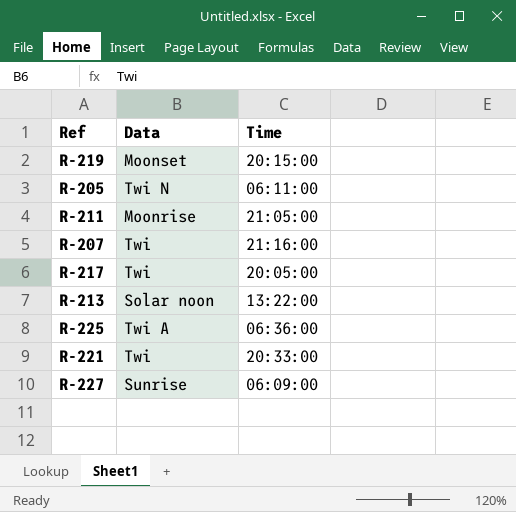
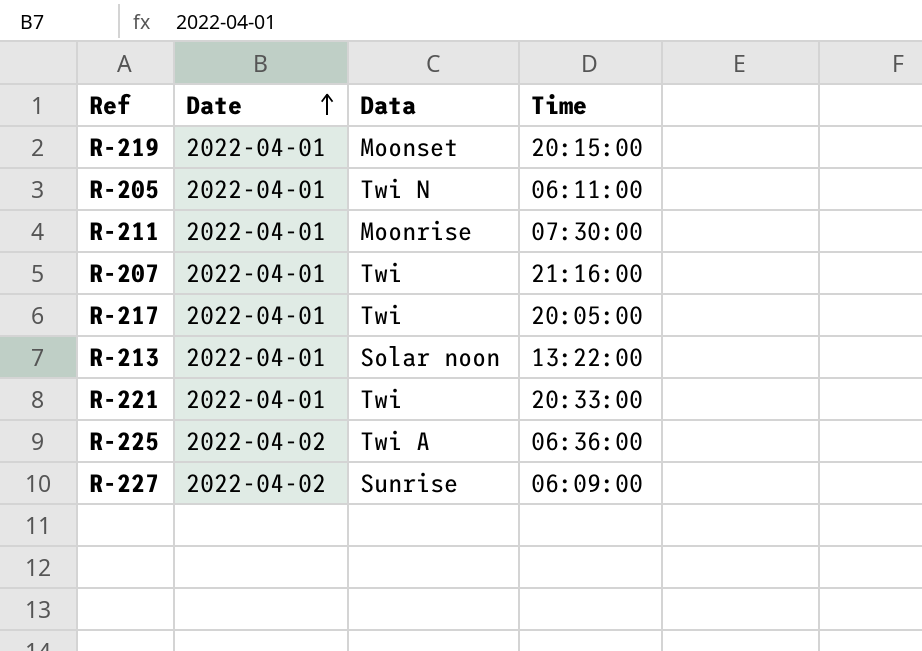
row order: none -> Date ascending
column Date | position: none -> 2
R-211 | Time: 21:05:00 -> 07:30:00

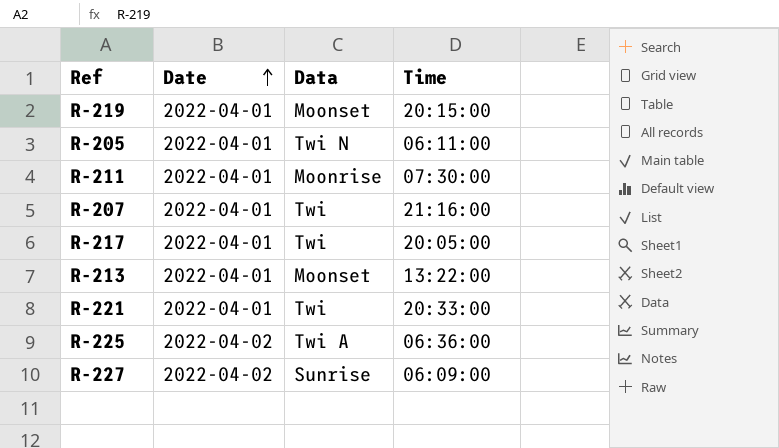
R-213 | Data: Solar noon -> Moonset

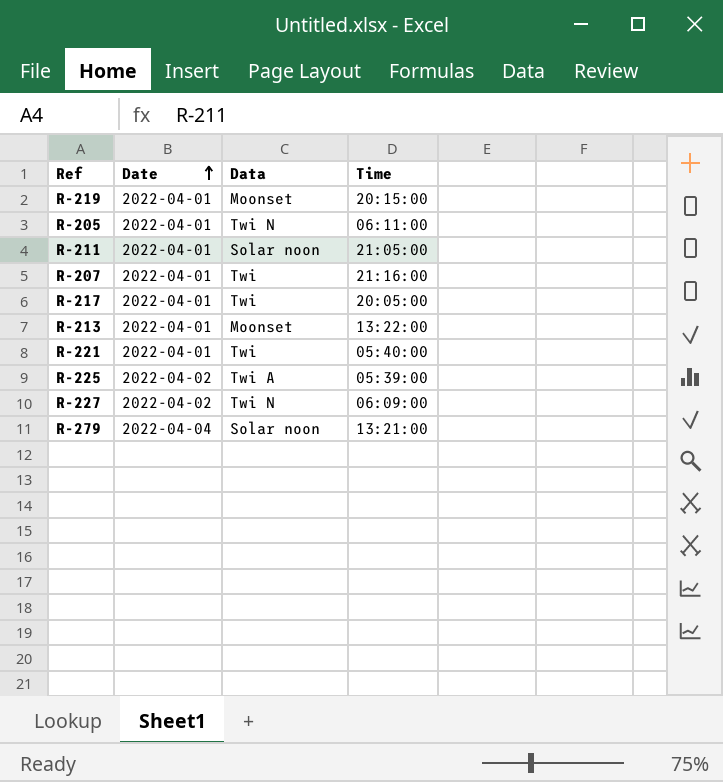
R-211 | Data: Moonrise -> Solar noon
R-211 | Time: 07:30:00 -> 21:05:00
R-221 | Time: 20:33:00 -> 05:40:00
R-225 | Time: 06:36:00 -> 05:39:00
R-227 | Data: Sunrise -> Twi N
row R-279: none -> 2022-04-04 | Solar noon | 13:21:00

